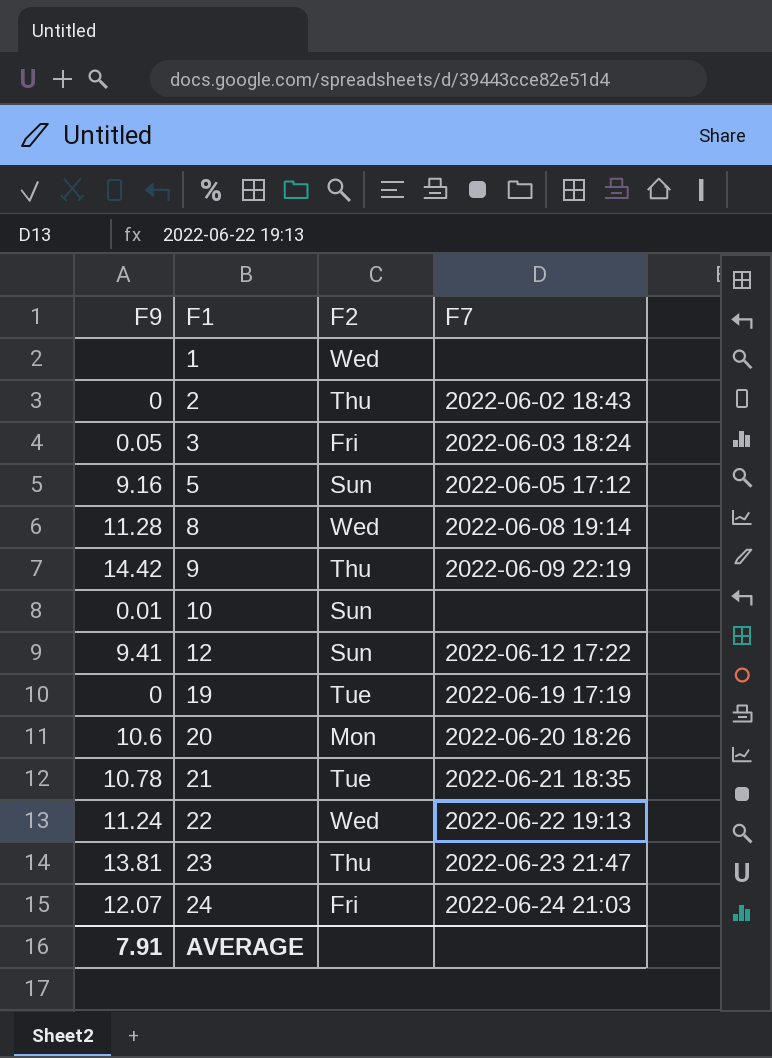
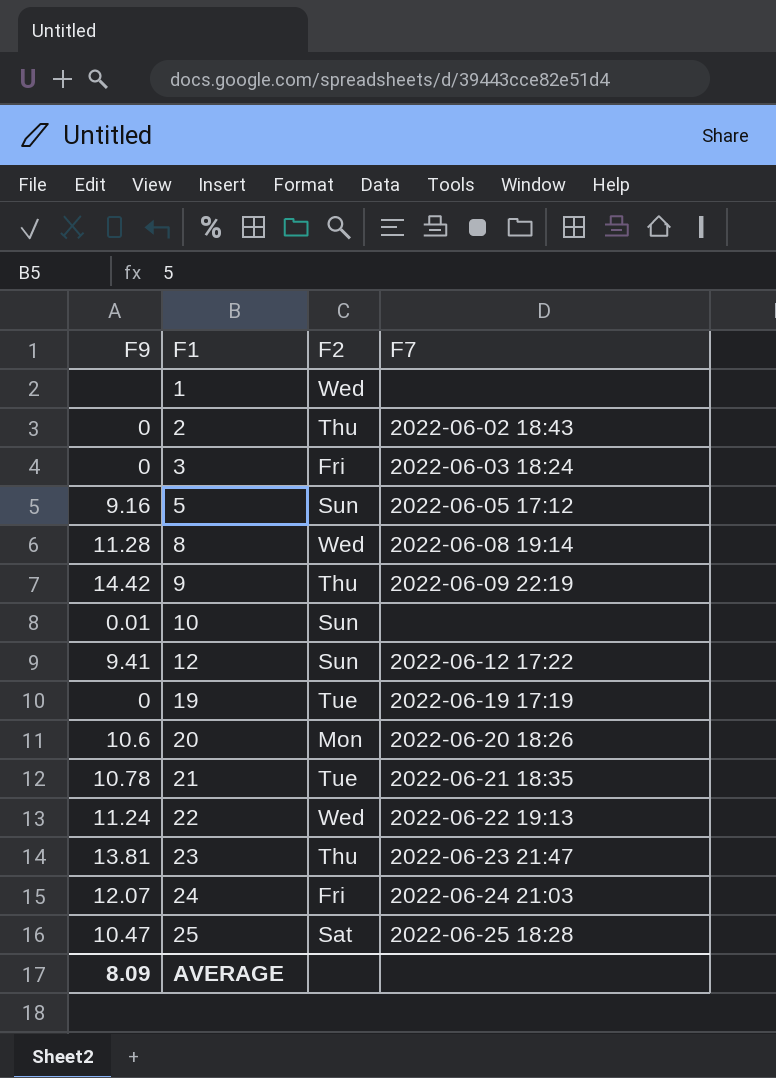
3 | F9: 0.05 -> 0
row 25: none -> 10.47 | Sat | 2022-06-25 18:28
AVERAGE | F9: 7.91 -> 8.09

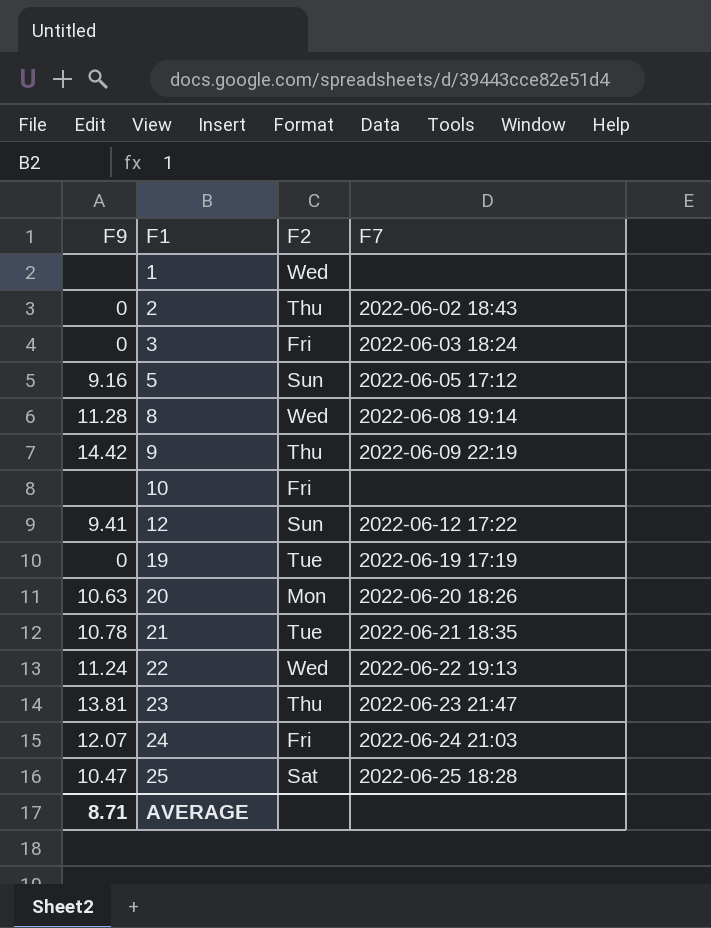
10 | F9: 0.01 -> none
10 | F2: Sun -> Fri
20 | F9: 10.6 -> 10.63
AVERAGE | F9: 8.09 -> 8.71

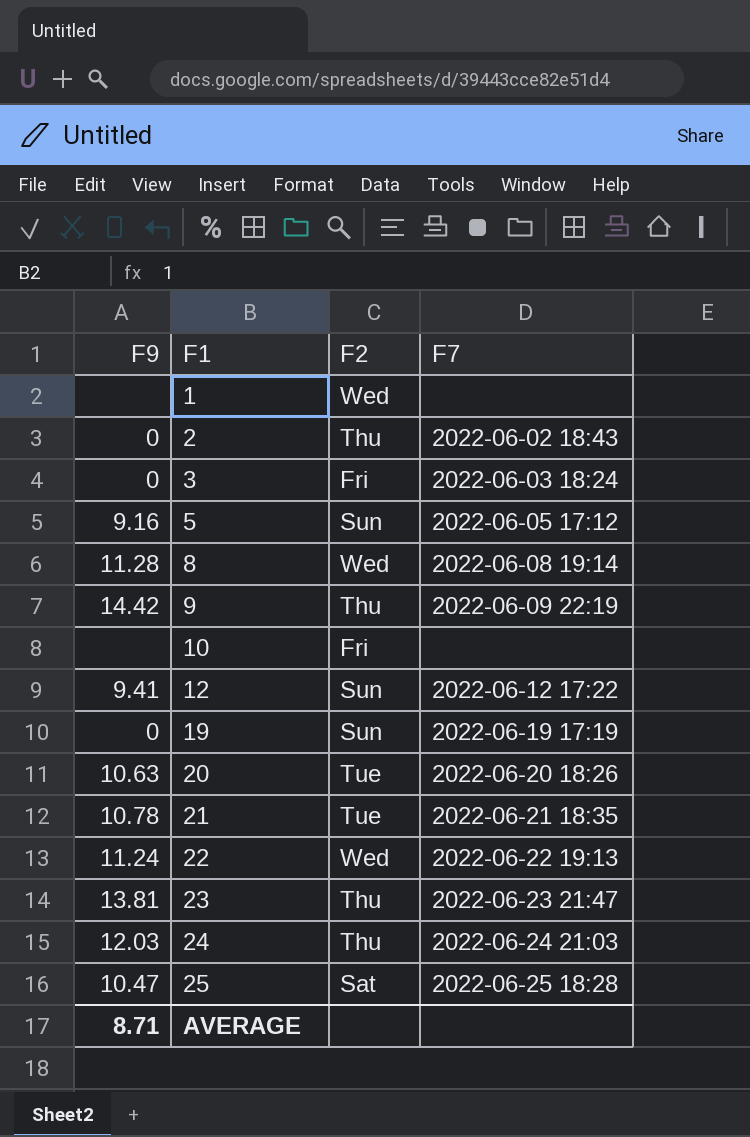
19 | F2: Tue -> Sun
20 | F2: Mon -> Tue
24 | F9: 12.07 -> 12.03
24 | F2: Fri -> Thu

